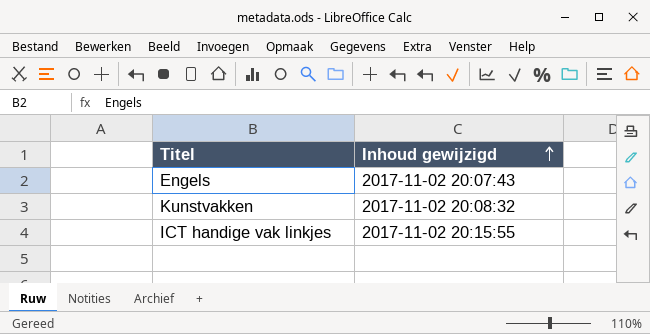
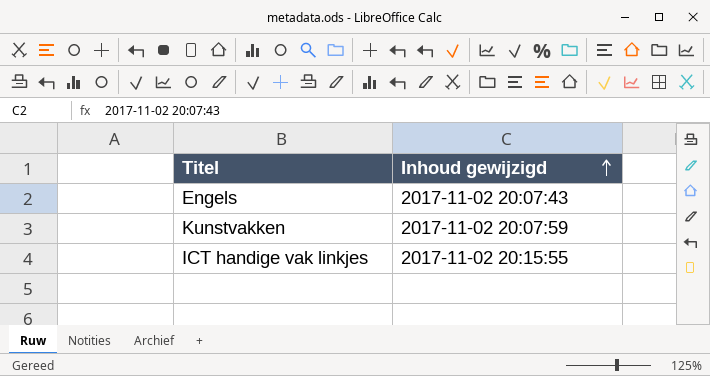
Kunstvakken | Inhoud gewijzigd: 2017-11-02 20:08:32 -> 2017-11-02 20:07:59

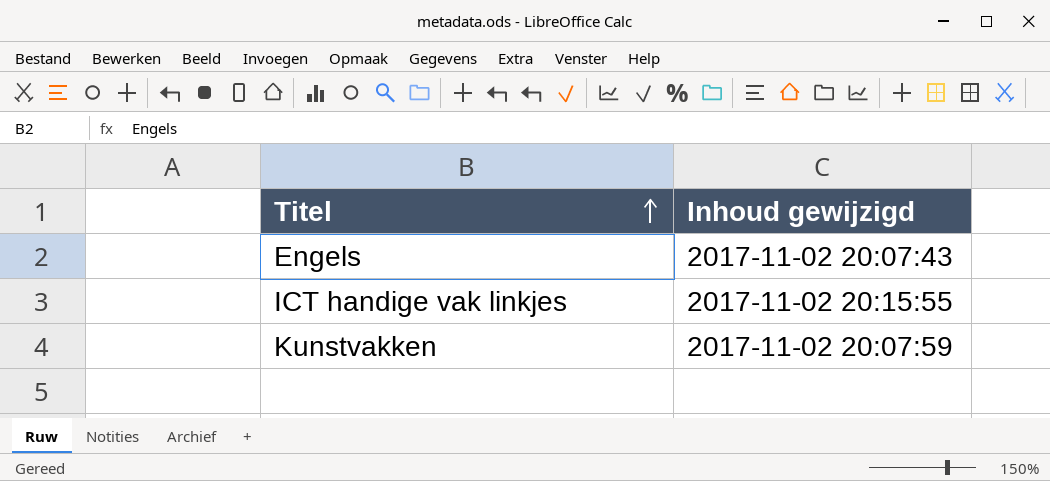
row order: Inhoud gewijzigd ascending -> Titel ascending

